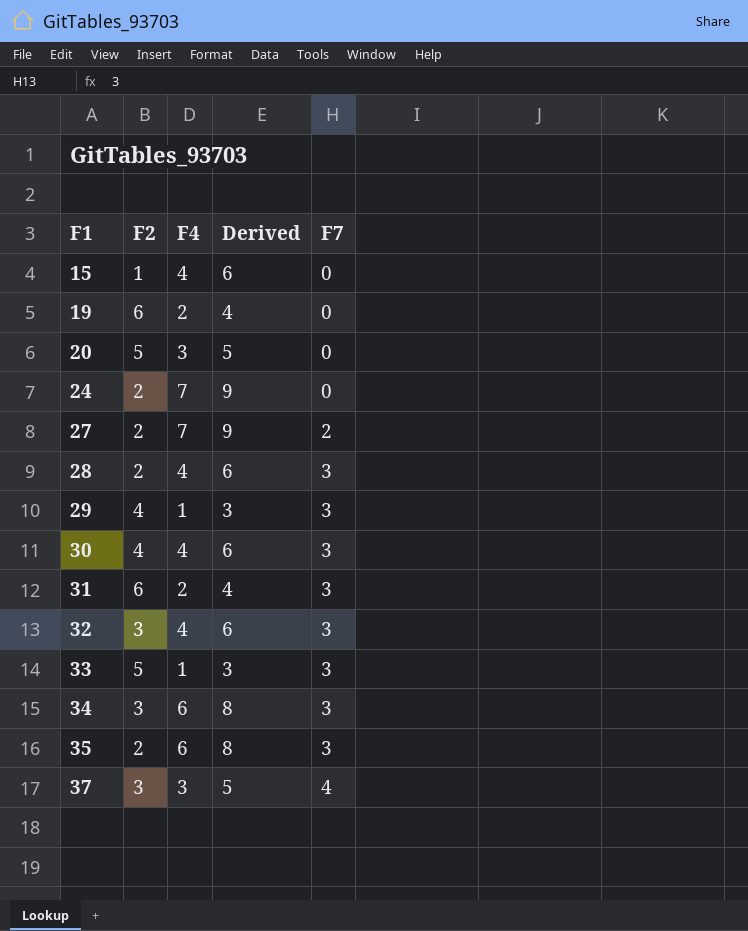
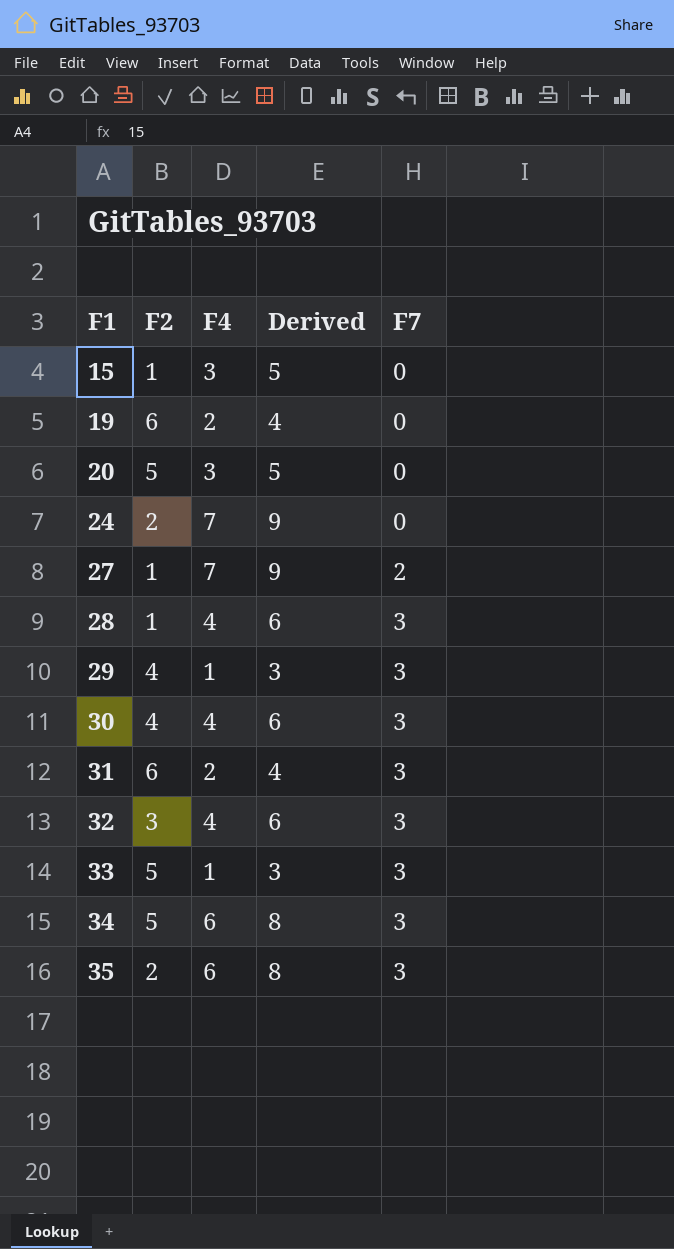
row 37: 3 | 3 | 5 | 4 -> none
15 | F4: 4 -> 3
15 | Derived: 6 -> 5
27 | F2: 2 -> 1
28 | F2: 2 -> 1
34 | F2: 3 -> 5

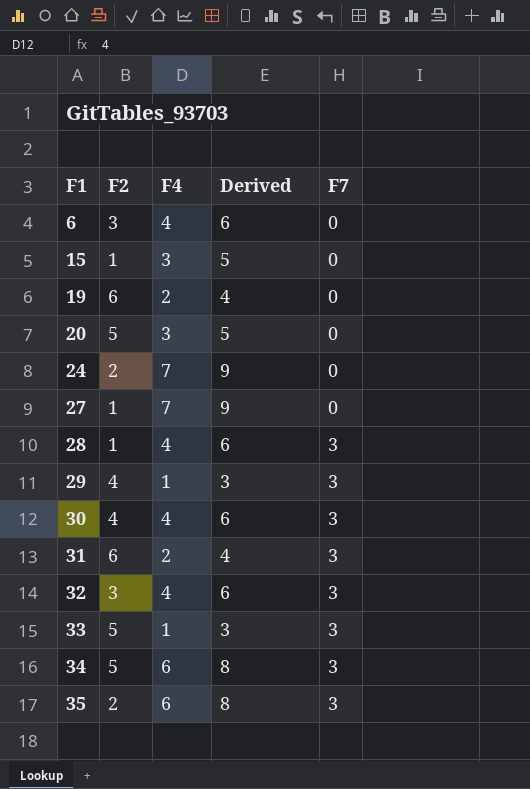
row 6: none -> 3 | 4 | 6 | 0
27 | F7: 2 -> 0

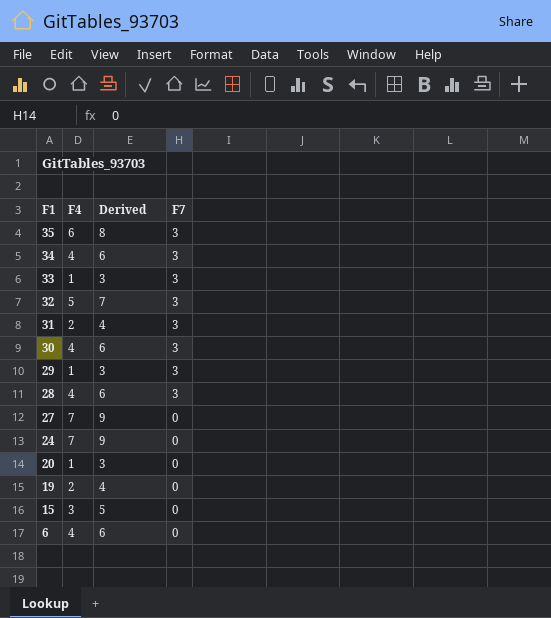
row order: F1 ascending -> F1 descending
column F2 | position: 2 -> none
34 | F4: 6 -> 4
34 | Derived: 8 -> 6
32 | F4: 4 -> 5
32 | Derived: 6 -> 7
20 | F4: 3 -> 1
20 | Derived: 5 -> 3

